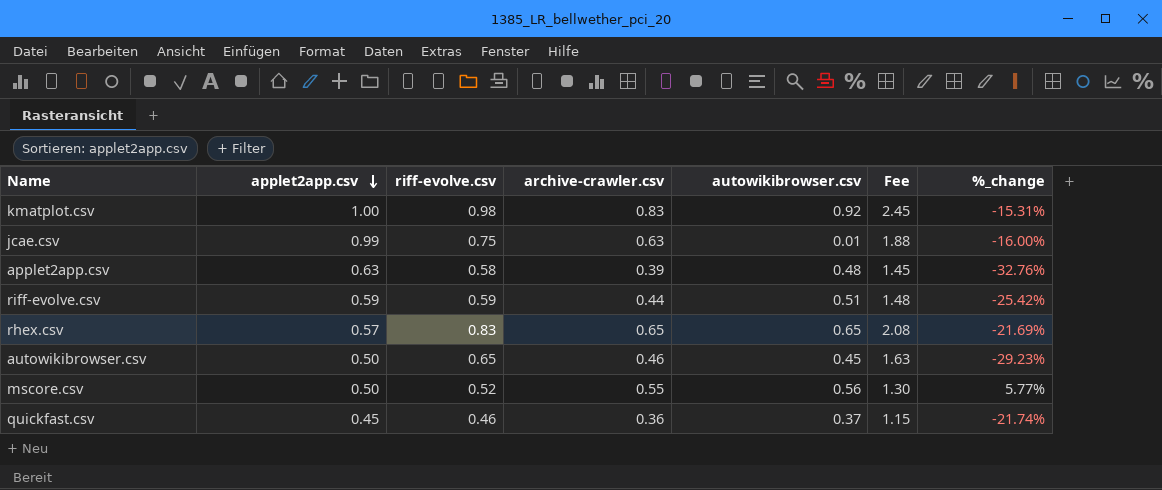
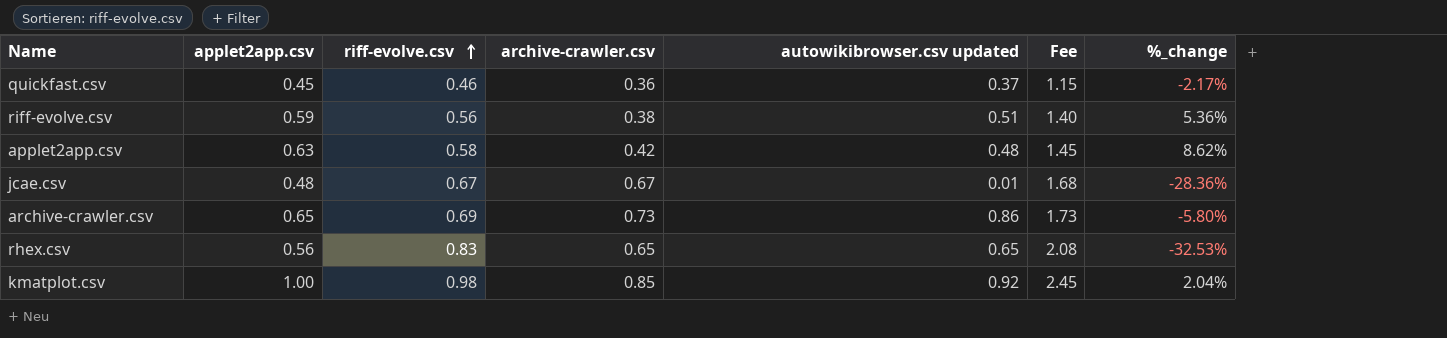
row order: applet2app.csv descending -> riff-evolve.csv ascending
column name: autowikibrowser.csv -> autowikibrowser.csv updated
column %_change | formula: ([archive-crawler.csv] - [riff-evolve.csv]) / [riff-evolve.csv] -> ([applet2app.csv] - [riff-evolve.csv]) / [riff-evolve.csv]
row autowikibrowser.csv: 0.50 | 0.65 | 0.46 | 0.45 | 1.63 | -29.23% -> none
row mscore.csv: 0.50 | 0.52 | 0.55 | 0.56 | 1.30 | 5.77% -> none
riff-evolve.csv | riff-evolve.csv: 0.59 -> 0.56
riff-evolve.csv | archive-crawler.csv: 0.44 -> 0.38
riff-evolve.csv | Fee: 1.48 -> 1.40
applet2app.csv | archive-crawler.csv: 0.39 -> 0.42
jcae.csv | applet2app.csv: 0.99 -> 0.48
jcae.csv | riff-evolve.csv: 0.75 -> 0.67
jcae.csv | archive-crawler.csv: 0.63 -> 0.67
jcae.csv | Fee: 1.88 -> 1.68
row archive-crawler.csv: none -> 0.65 | 0.69 | 0.73 | 0.86 | 1.73 | -5.80%
rhex.csv | applet2app.csv: 0.57 -> 0.56
kmatplot.csv | archive-crawler.csv: 0.83 -> 0.85

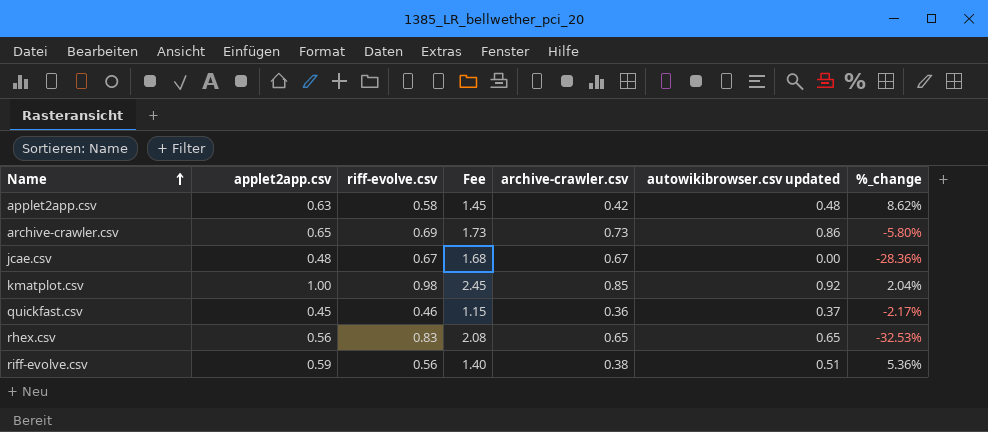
row order: riff-evolve.csv ascending -> Name ascending
column Fee | position: 6 -> 4
jcae.csv | autowikibrowser.csv updated: 0.01 -> 0.00

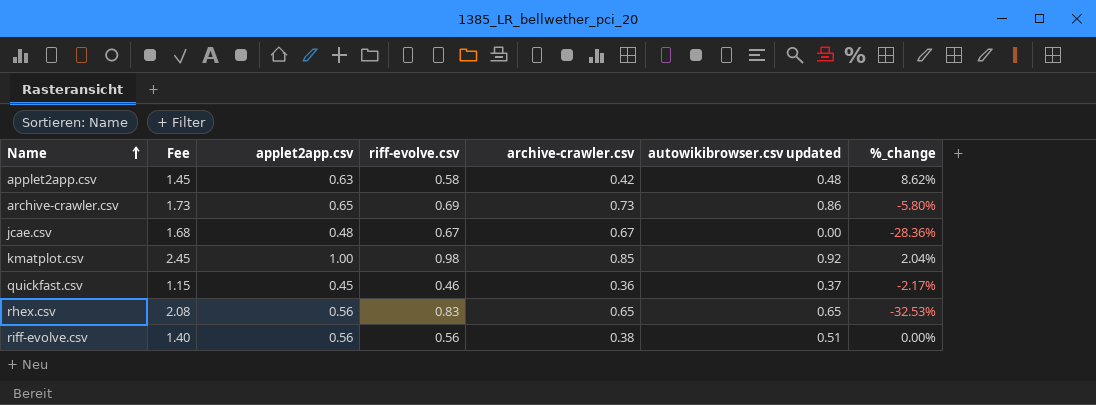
column Fee | position: 4 -> 2
riff-evolve.csv | applet2app.csv: 0.59 -> 0.56
riff-evolve.csv | %_change: 5.36% -> 0.00%

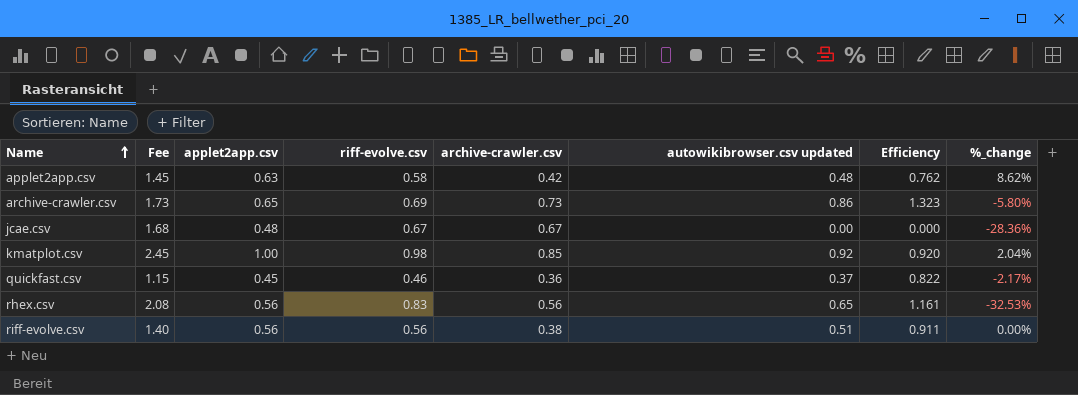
column Efficiency | formula: none -> [autowikibrowser.csv updated] / [applet2app.csv]
rhex.csv | archive-crawler.csv: 0.65 -> 0.56

